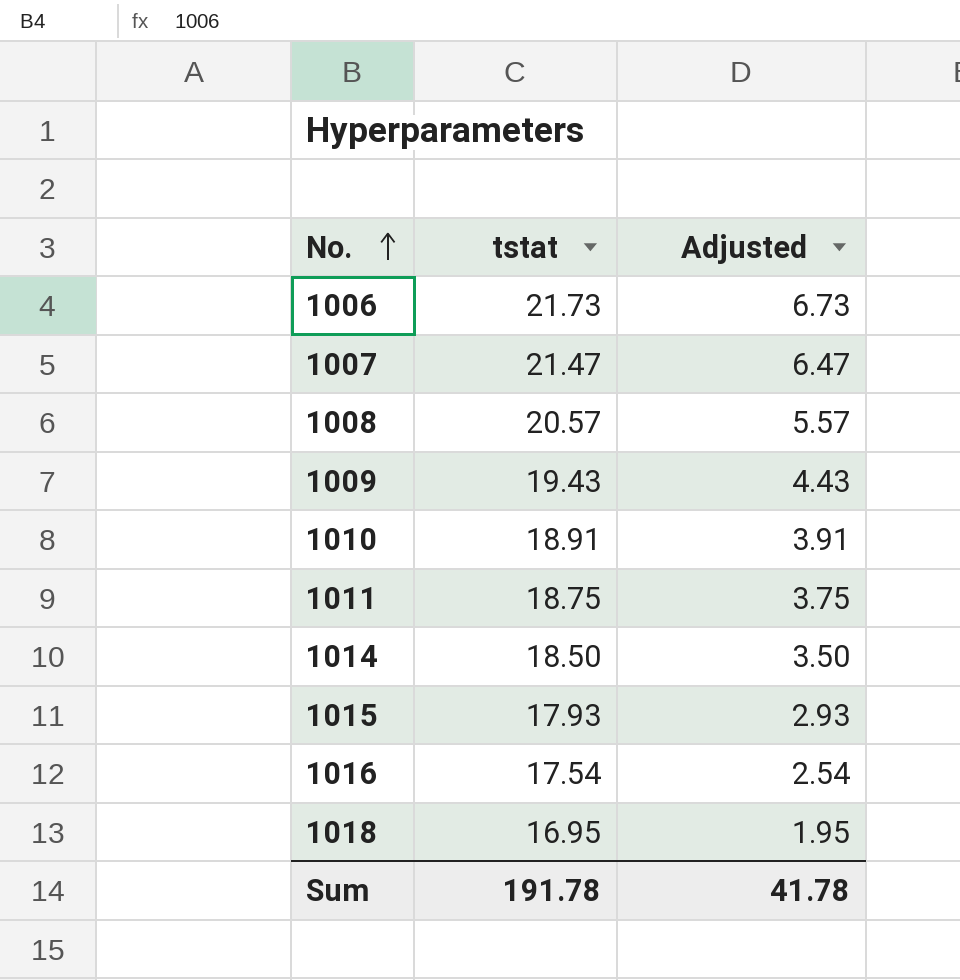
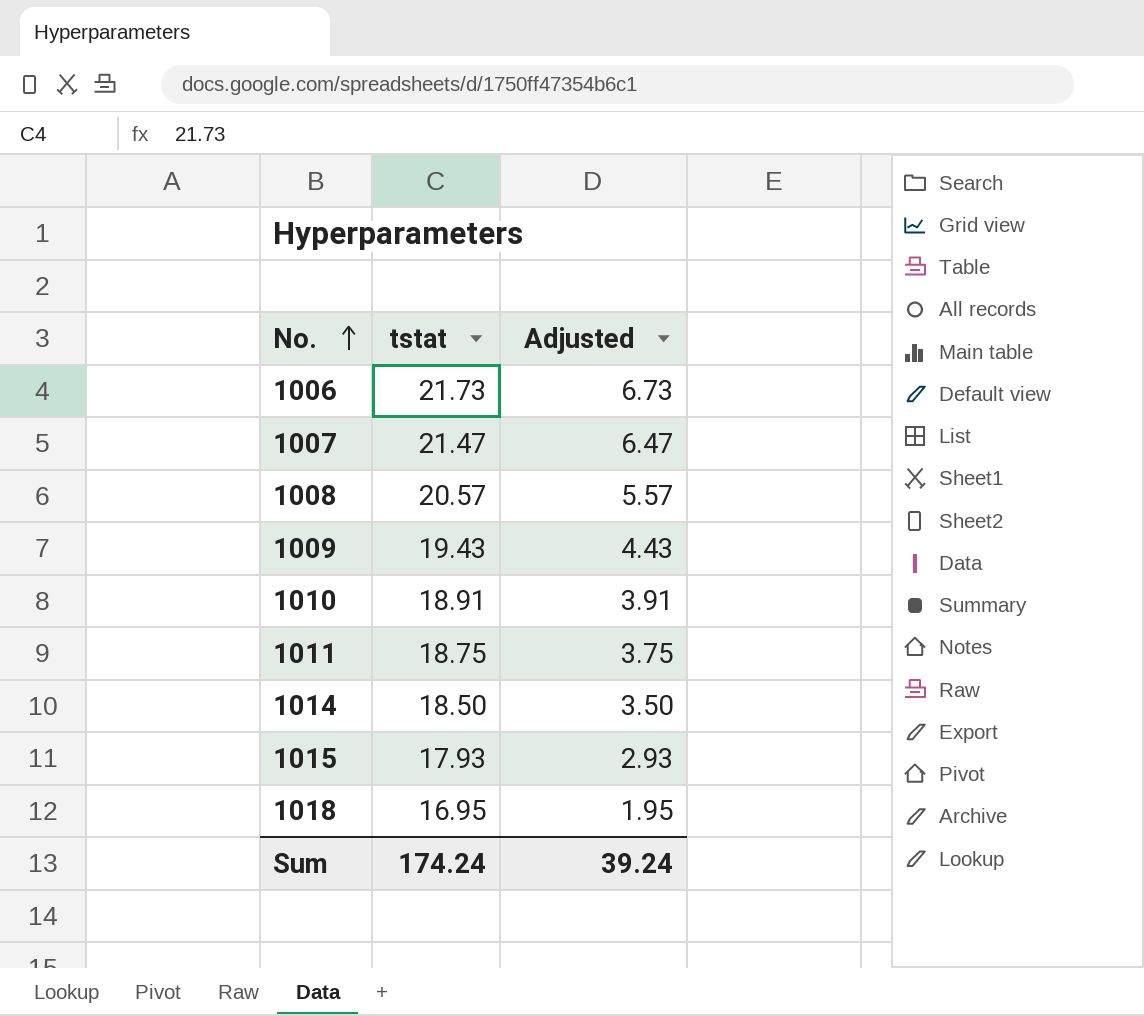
row 1016: 17.54 | 2.54 -> none
Sum | tstat: 191.78 -> 174.24
Sum | Adjusted: 41.78 -> 39.24

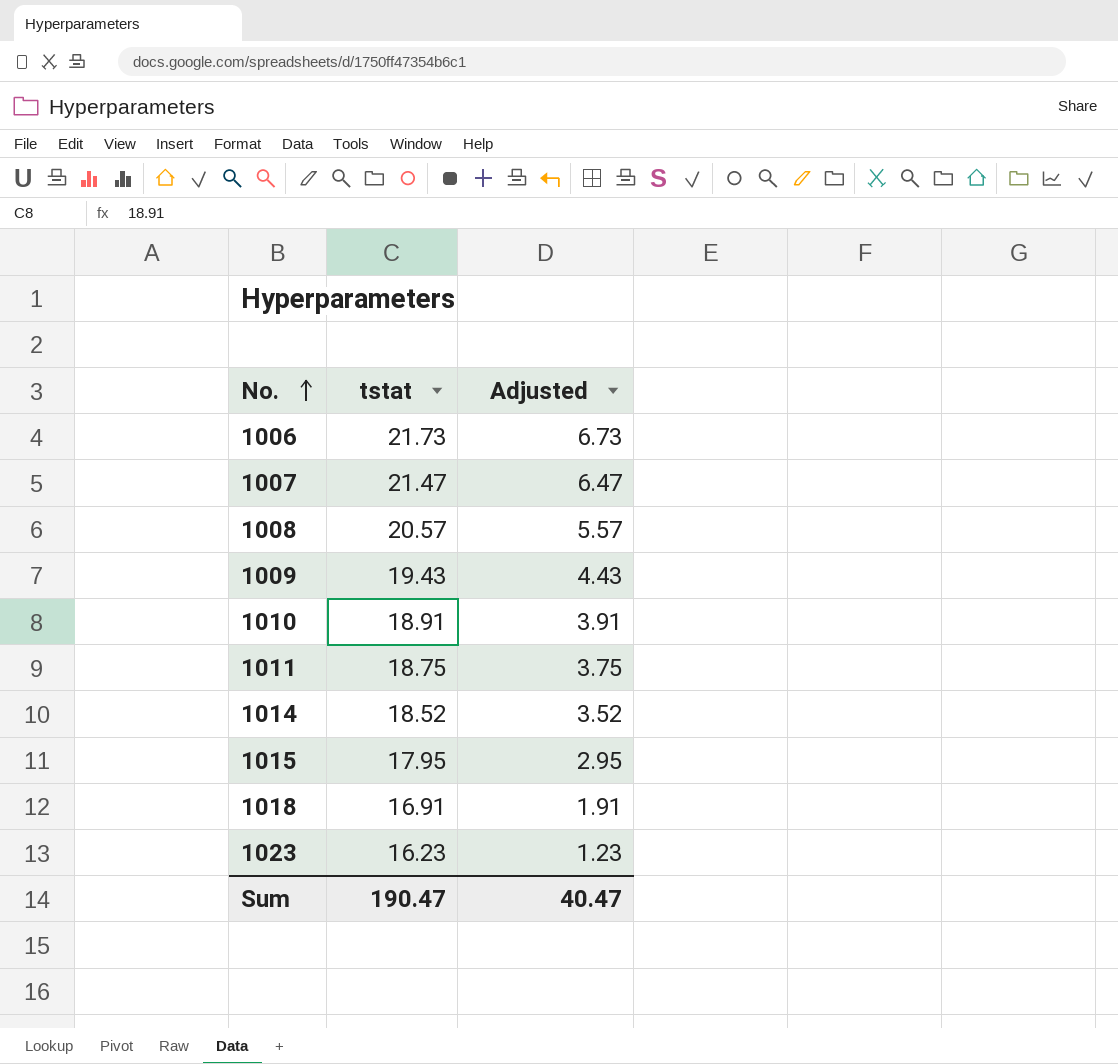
1014 | tstat: 18.50 -> 18.52
1014 | Adjusted: 3.50 -> 3.52
1015 | tstat: 17.93 -> 17.95
1015 | Adjusted: 2.93 -> 2.95
1018 | tstat: 16.95 -> 16.91
1018 | Adjusted: 1.95 -> 1.91
row 1023: none -> 16.23 | 1.23
Sum | tstat: 174.24 -> 190.47
Sum | Adjusted: 39.24 -> 40.47

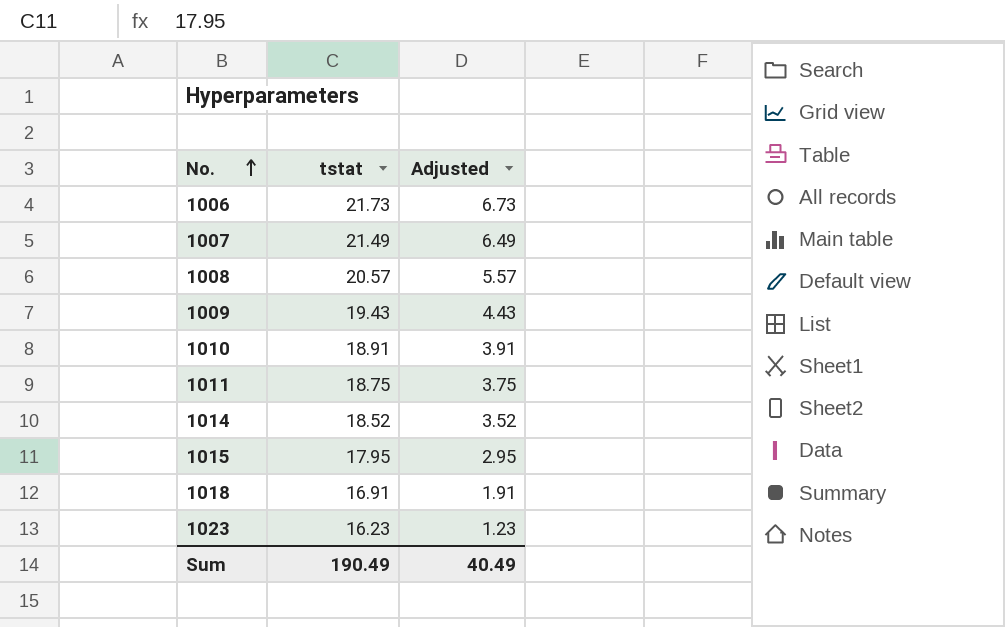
1007 | tstat: 21.47 -> 21.49
1007 | Adjusted: 6.47 -> 6.49
Sum | tstat: 190.47 -> 190.49
Sum | Adjusted: 40.47 -> 40.49

